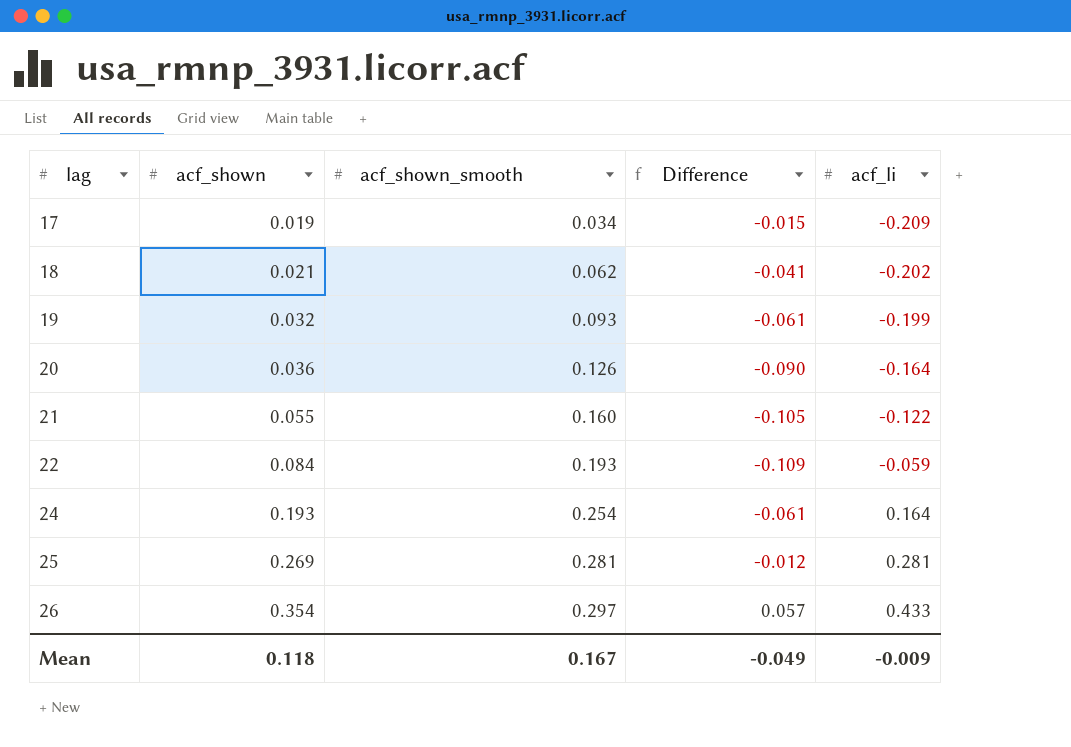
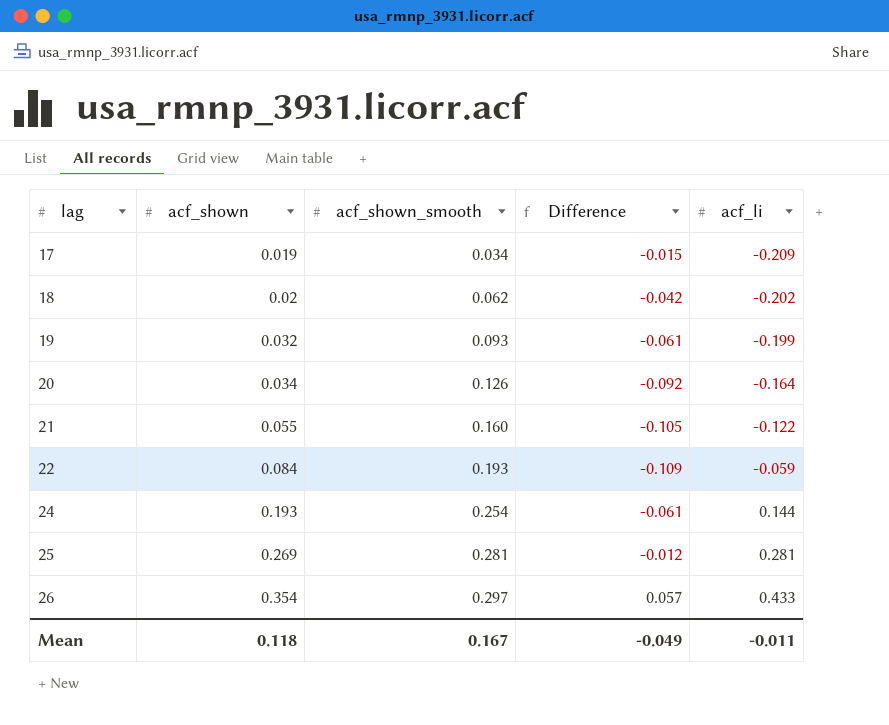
18 | acf_shown: 0.021 -> 0.02
18 | Difference: -0.041 -> -0.042
20 | acf_shown: 0.036 -> 0.034
20 | Difference: -0.090 -> -0.092
24 | acf_li: 0.164 -> 0.144
Mean | acf_li: -0.009 -> -0.011

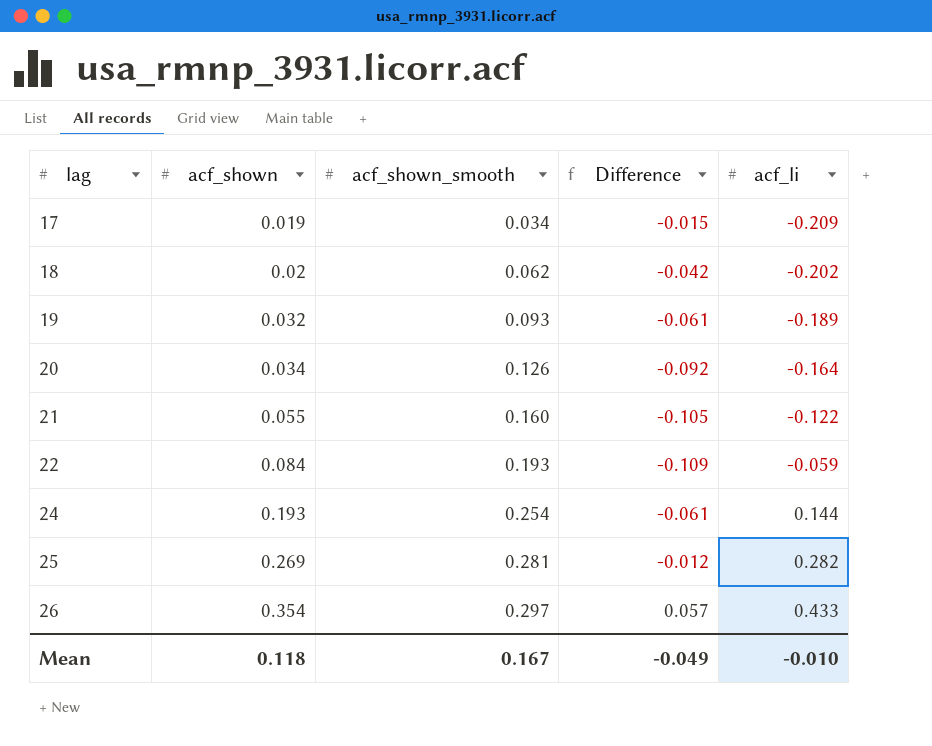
19 | acf_li: -0.199 -> -0.189
25 | acf_li: 0.281 -> 0.282
Mean | acf_li: -0.011 -> -0.010

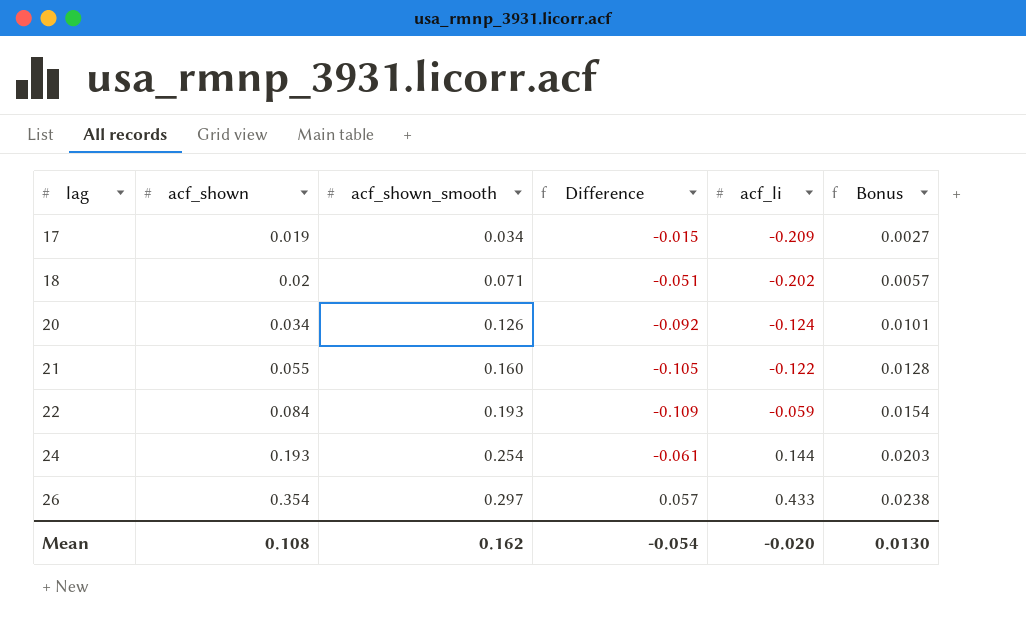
column Bonus | formula: none -> [acf_shown_smooth] * 0.08
row 19: 0.032 | 0.093 | -0.061 | -0.189 -> none
row 25: 0.269 | 0.281 | -0.012 | 0.282 -> none
18 | acf_shown_smooth: 0.062 -> 0.071
18 | Difference: -0.042 -> -0.051
20 | acf_li: -0.164 -> -0.124
Mean | acf_shown: 0.118 -> 0.108
Mean | acf_shown_smooth: 0.167 -> 0.162
Mean | Difference: -0.049 -> -0.054
Mean | acf_li: -0.010 -> -0.020

